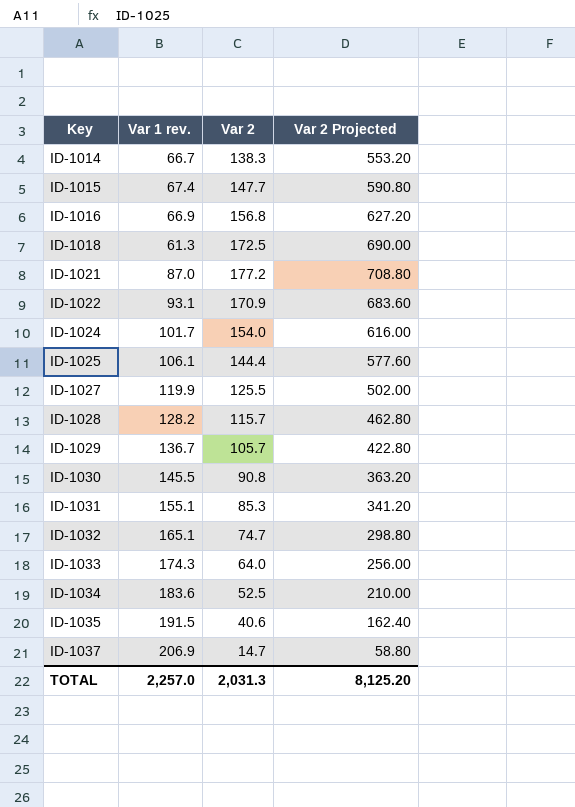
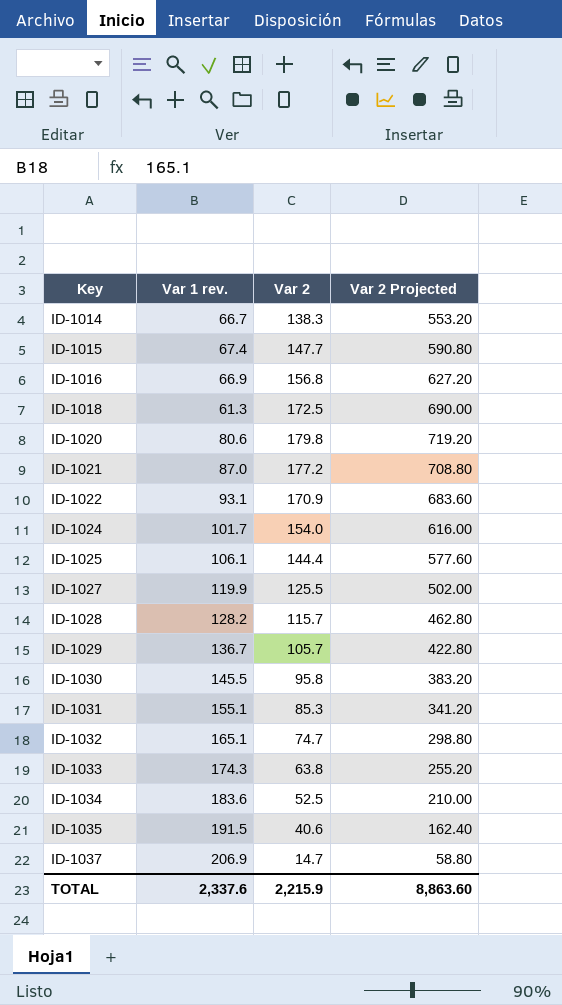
row ID-1020: none -> 80.6 | 179.8 | 719.20
ID-1030 | Var 2: 90.8 -> 95.8
ID-1030 | Var 2 Projected: 363.20 -> 383.20
ID-1033 | Var 2: 64.0 -> 63.8
ID-1033 | Var 2 Projected: 256.00 -> 255.20
TOTAL | Var 1 rev.: 2,257.0 -> 2,337.6
TOTAL | Var 2: 2,031.3 -> 2,215.9
TOTAL | Var 2 Projected: 8,125.20 -> 8,863.60

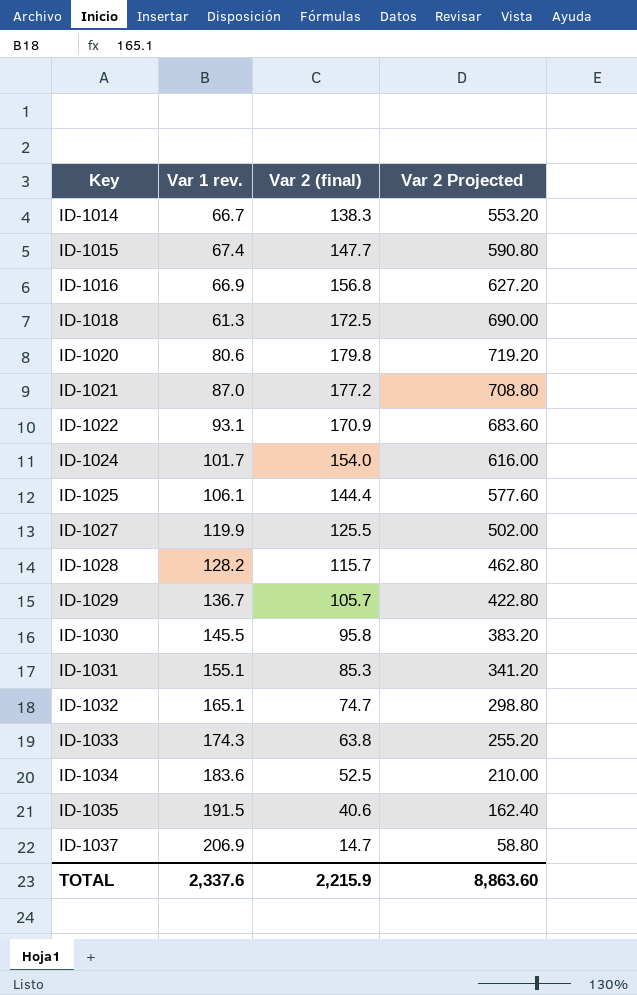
column name: Var 2 -> Var 2 (final)

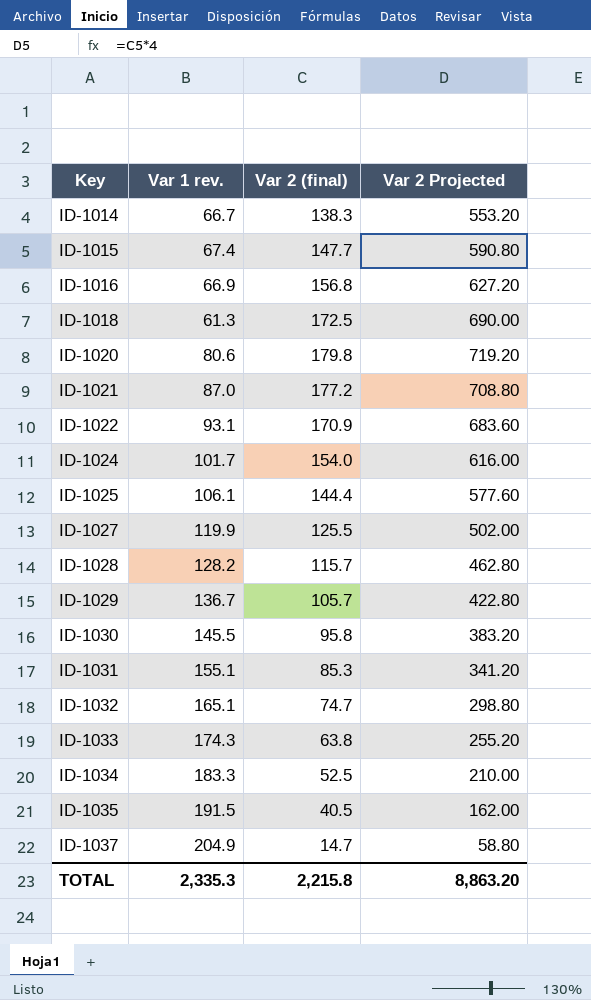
ID-1034 | Var 1 rev.: 183.6 -> 183.3
ID-1035 | Var 2 (final): 40.6 -> 40.5
ID-1035 | Var 2 Projected: 162.40 -> 162.00
ID-1037 | Var 1 rev.: 206.9 -> 204.9
TOTAL | Var 1 rev.: 2,337.6 -> 2,335.3
TOTAL | Var 2 (final): 2,215.9 -> 2,215.8
TOTAL | Var 2 Projected: 8,863.60 -> 8,863.20

